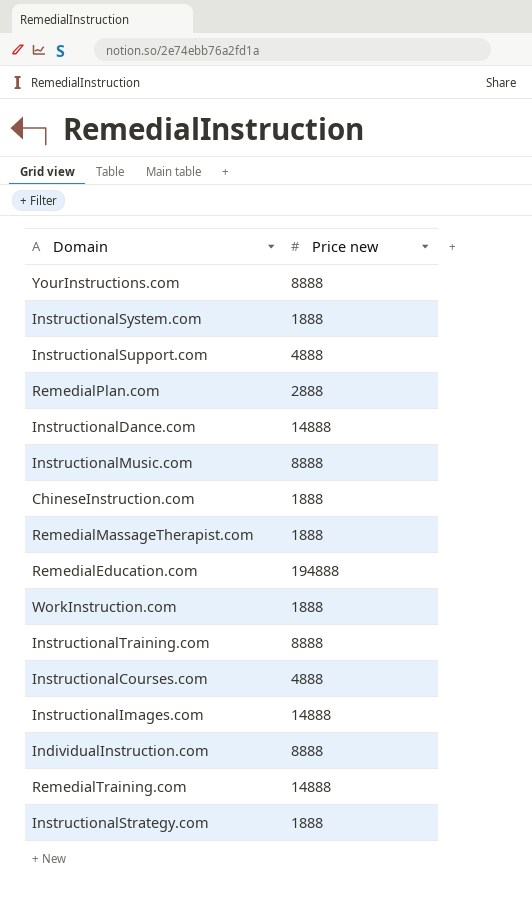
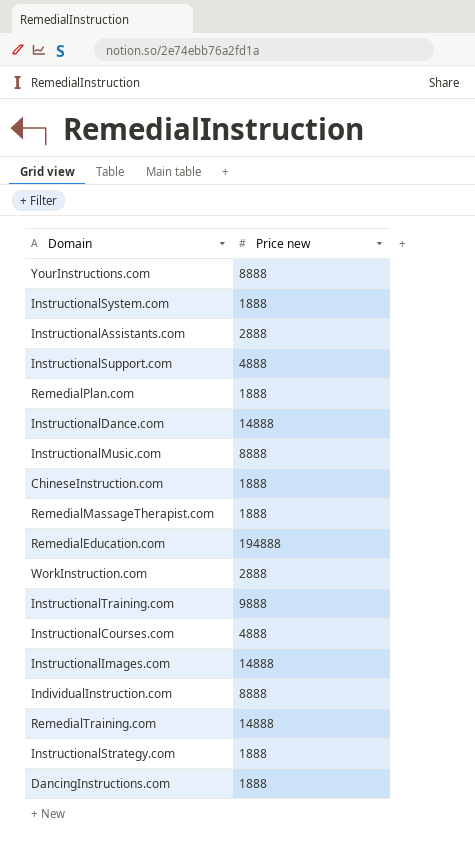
row InstructionalAssistants.com: none -> 2888
RemedialPlan.com | Price new: 2888 -> 1888
WorkInstruction.com | Price new: 1888 -> 2888
InstructionalTraining.com | Price new: 8888 -> 9888
row DancingInstructions.com: none -> 1888

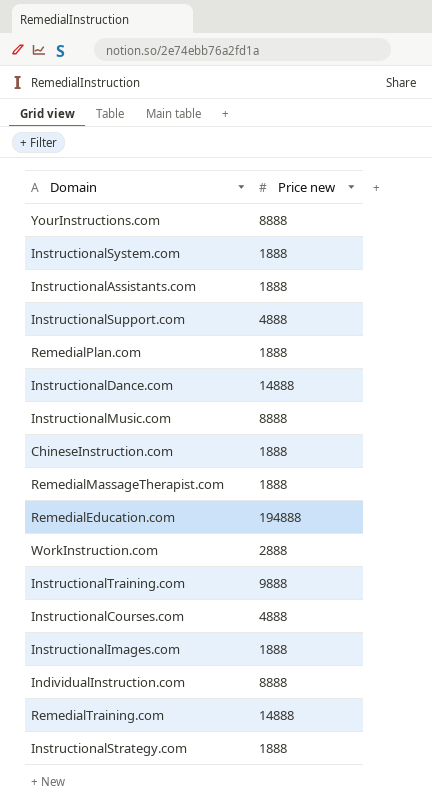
row DancingInstructions.com: 1888 -> none
InstructionalAssistants.com | Price new: 2888 -> 1888
InstructionalImages.com | Price new: 14888 -> 1888

